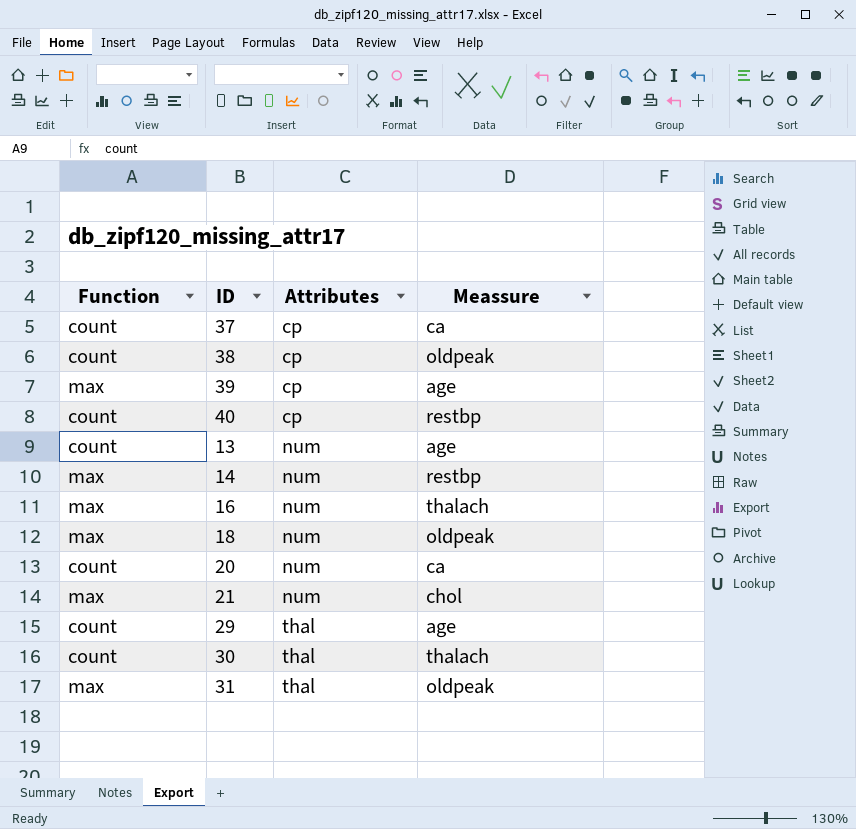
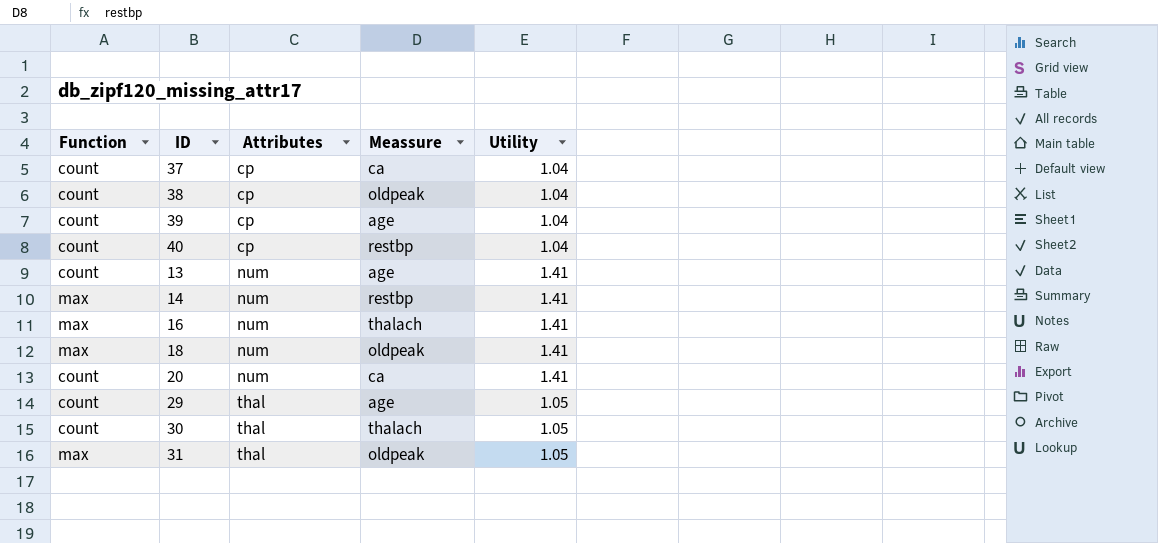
column Utility | position: none -> 5
row 21: max | num | chol -> none
39 | Function: max -> count

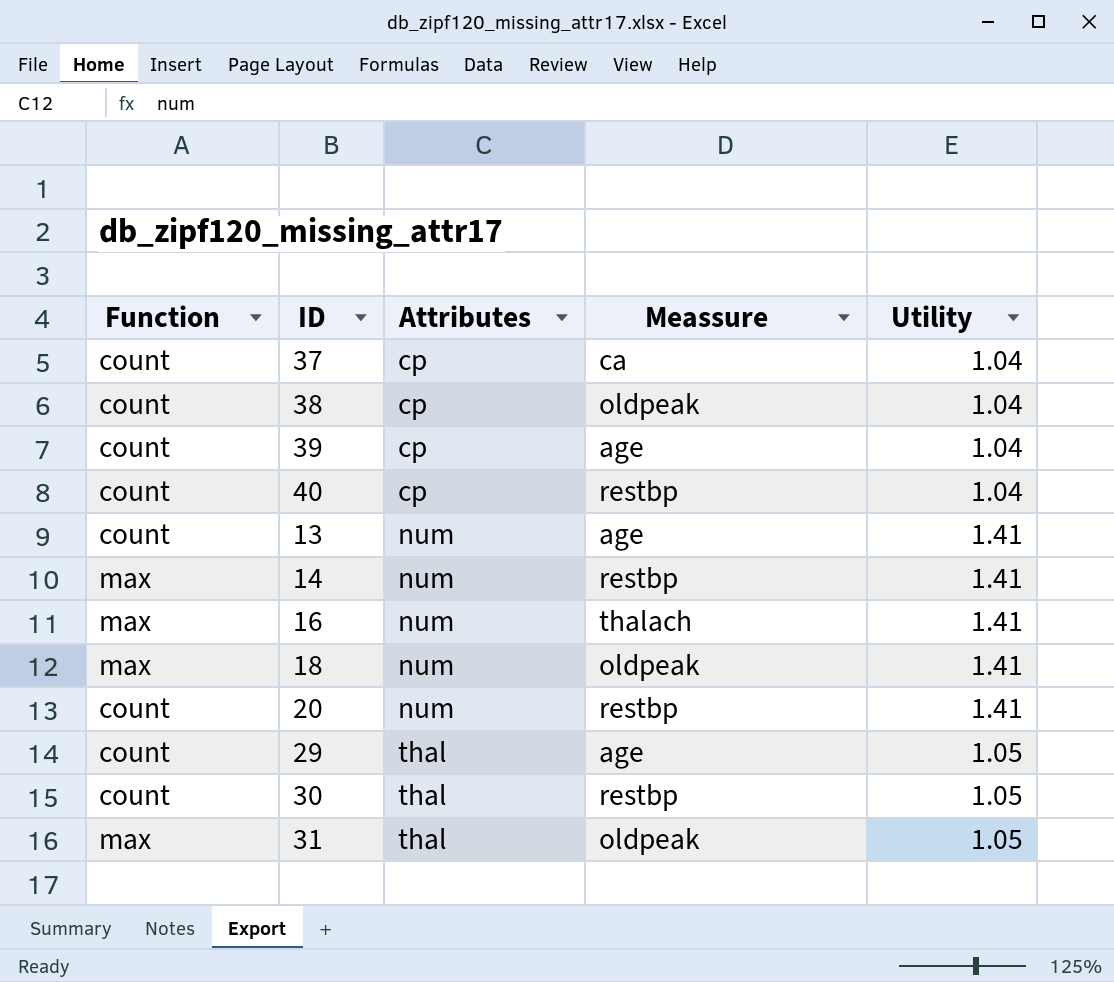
20 | Meassure: ca -> restbp
30 | Meassure: thalach -> restbp

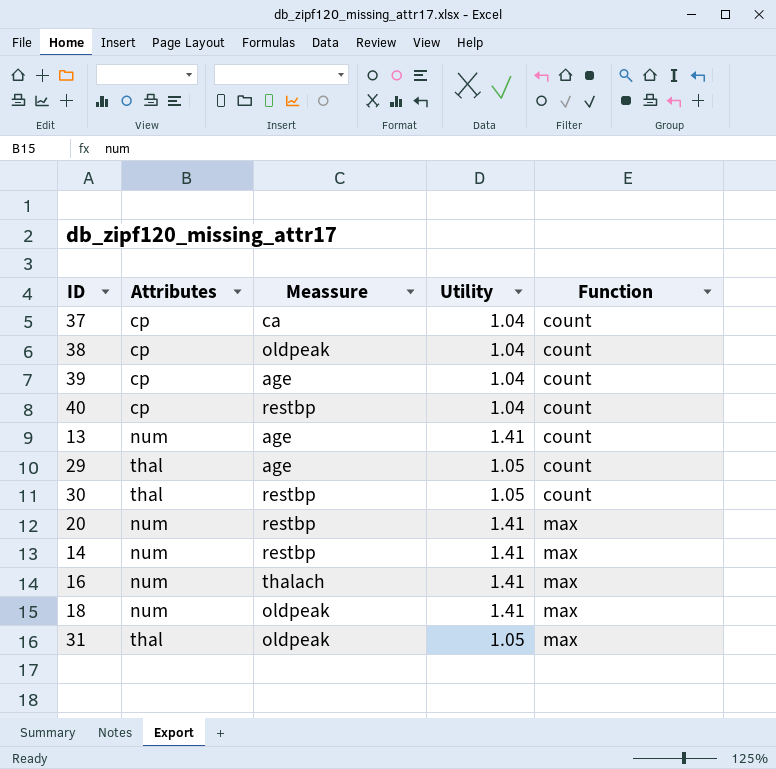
row order: Attributes ascending -> Function ascending
column Function | position: 1 -> 5
20 | Function: count -> max

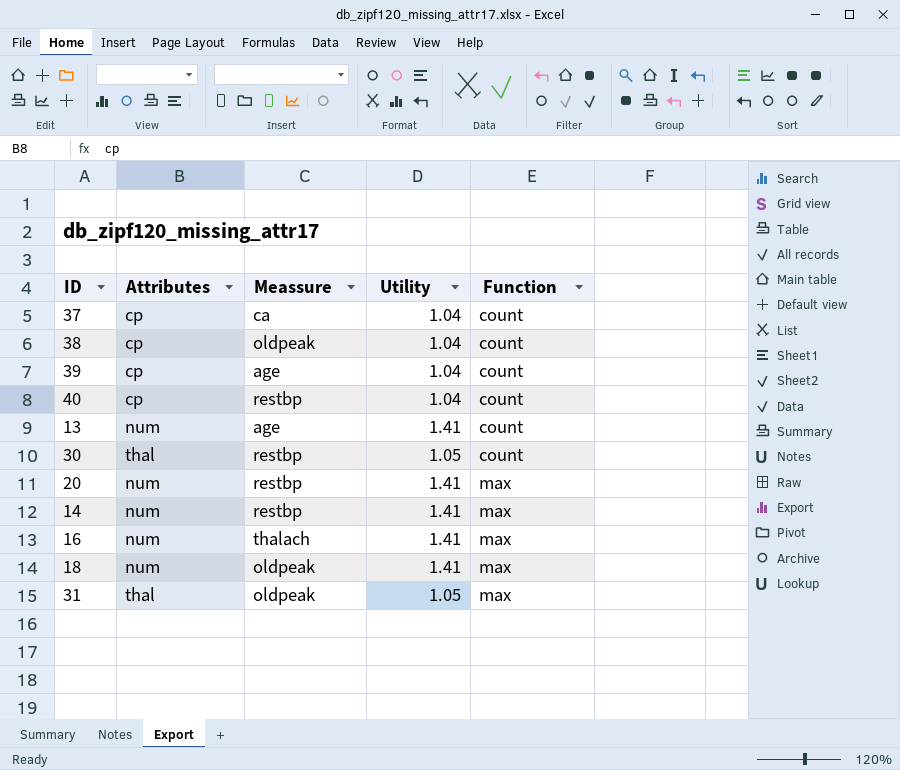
row 29: thal | age | 1.05 | count -> none

